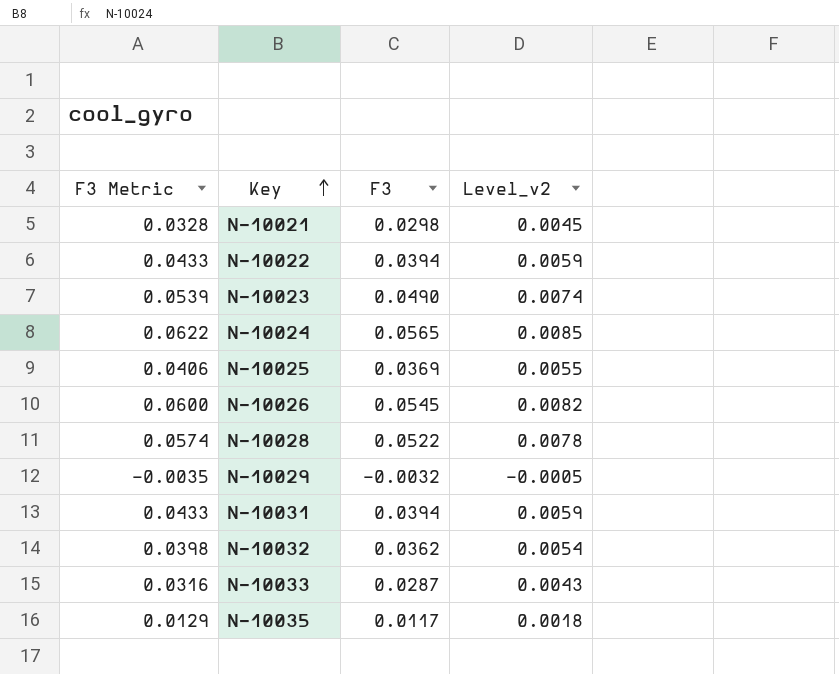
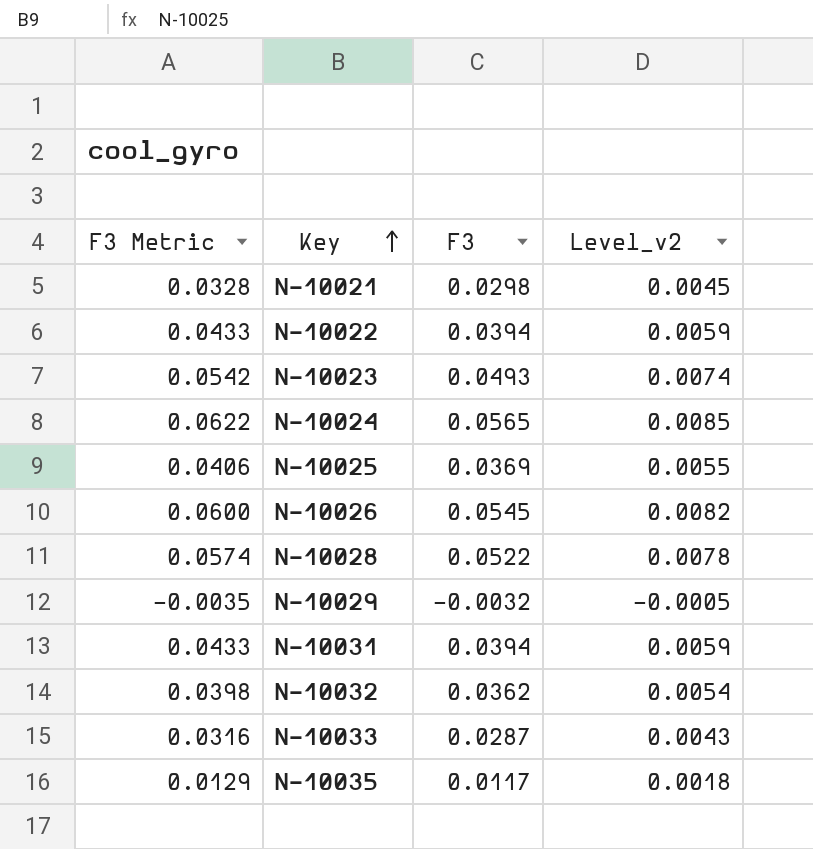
N-10023 | F3 Metric: 0.0539 -> 0.0542
N-10023 | F3: 0.0490 -> 0.0493

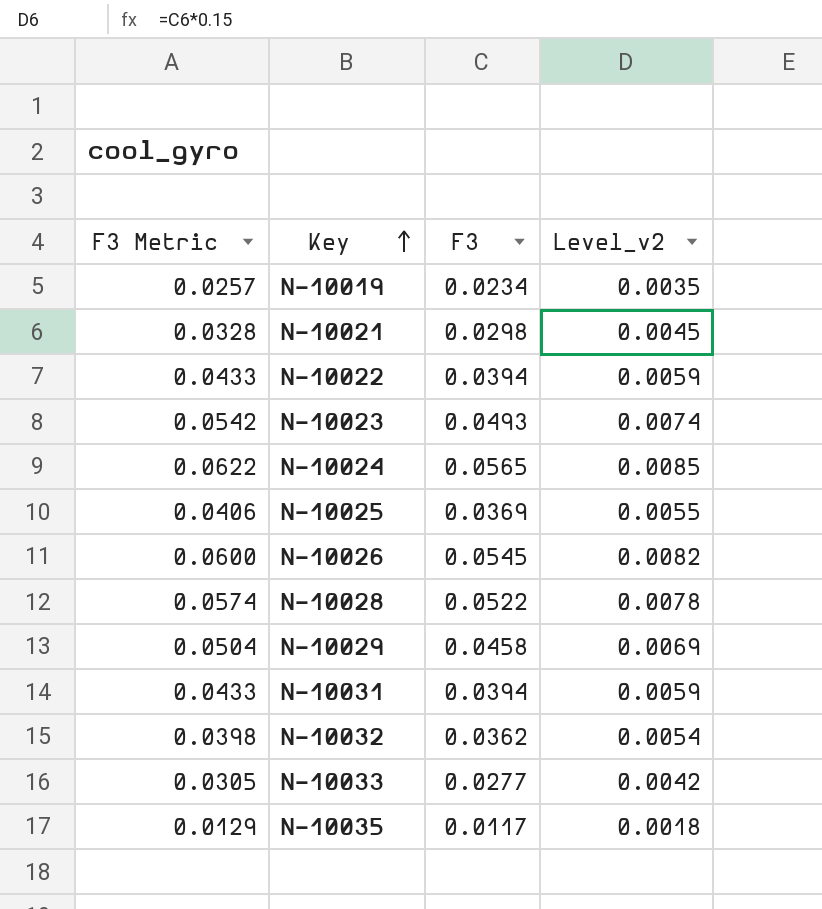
row N-10019: none -> 0.0257 | 0.0234 | 0.0035
N-10029 | F3 Metric: -0.0035 -> 0.0504
N-10029 | F3: -0.0032 -> 0.0458
N-10029 | Level_v2: -0.0005 -> 0.0069
N-10033 | F3 Metric: 0.0316 -> 0.0305
N-10033 | F3: 0.0287 -> 0.0277
N-10033 | Level_v2: 0.0043 -> 0.0042

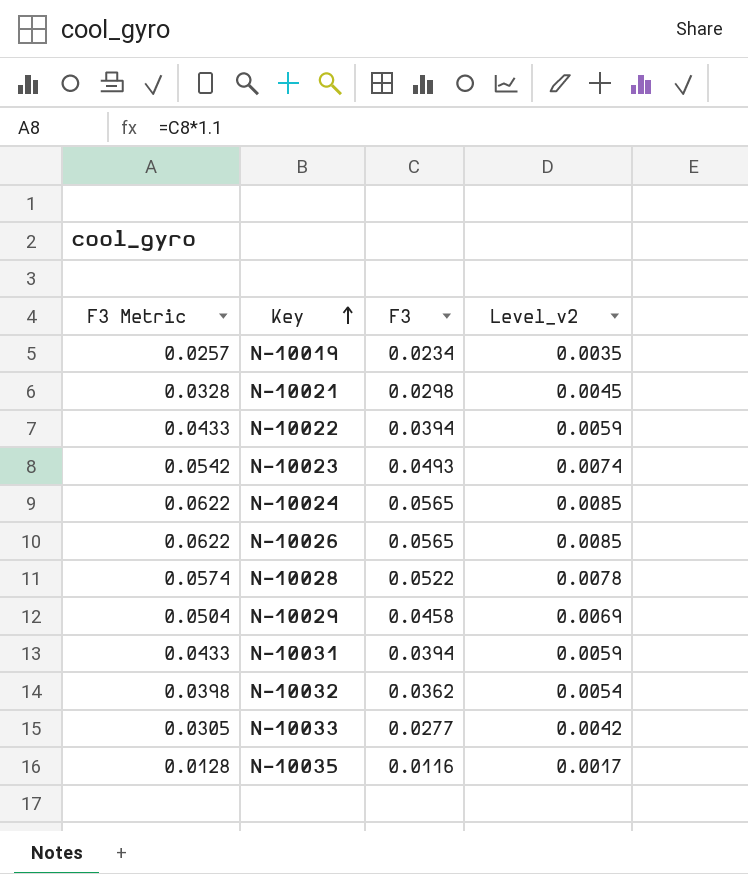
row N-10025: 0.0406 | 0.0369 | 0.0055 -> none
N-10026 | F3 Metric: 0.0600 -> 0.0622
N-10026 | F3: 0.0545 -> 0.0565
N-10026 | Level_v2: 0.0082 -> 0.0085
N-10035 | F3 Metric: 0.0129 -> 0.0128
N-10035 | F3: 0.0117 -> 0.0116
N-10035 | Level_v2: 0.0018 -> 0.0017

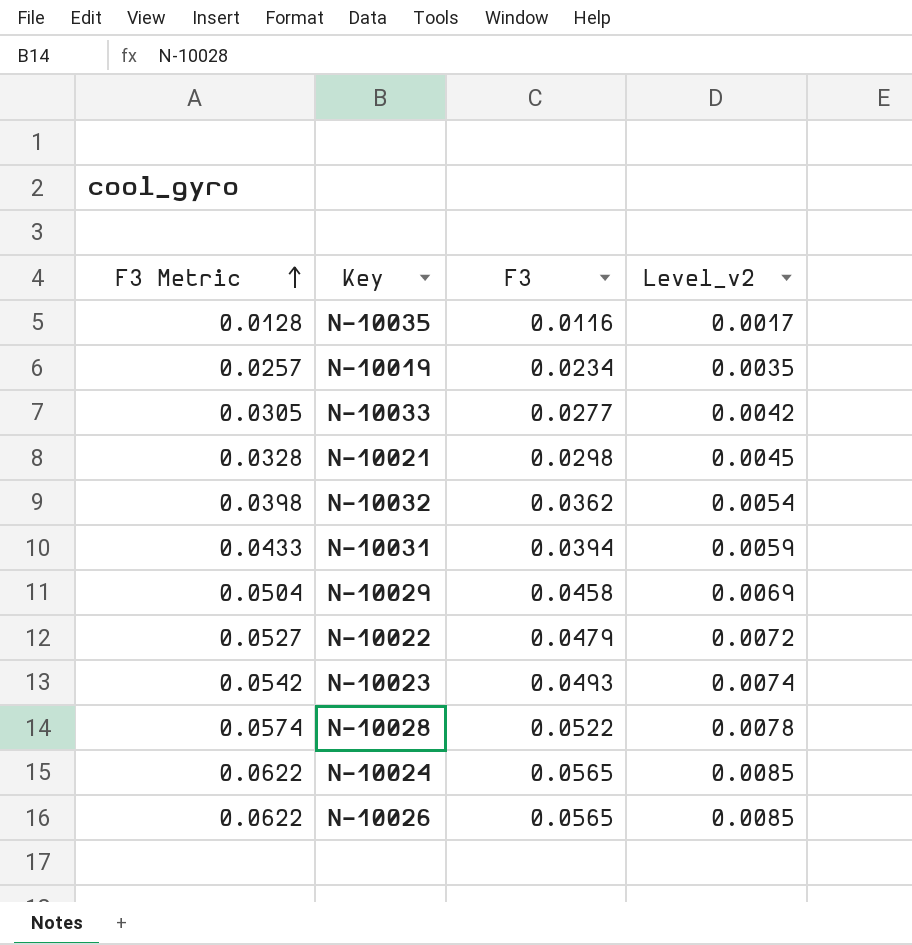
row order: Key ascending -> F3 Metric ascending
N-10022 | F3 Metric: 0.0433 -> 0.0527
N-10022 | F3: 0.0394 -> 0.0479
N-10022 | Level_v2: 0.0059 -> 0.0072

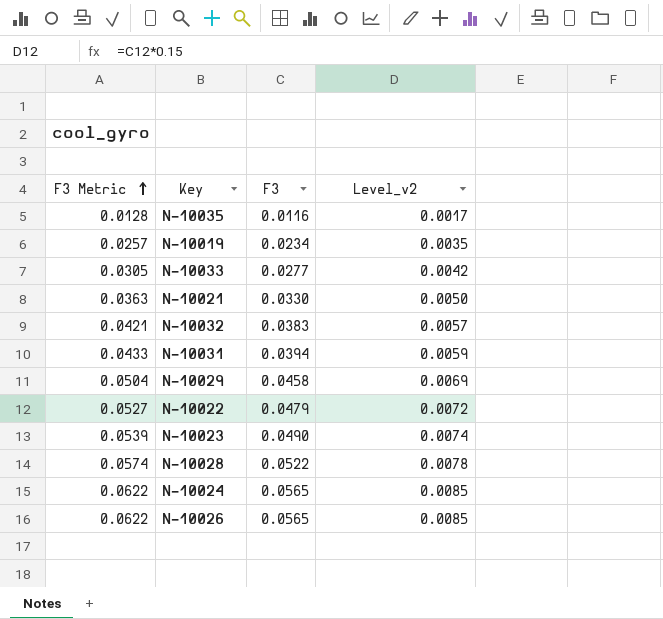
N-10021 | F3 Metric: 0.0328 -> 0.0363
N-10021 | F3: 0.0298 -> 0.0330
N-10021 | Level_v2: 0.0045 -> 0.0050
N-10032 | F3 Metric: 0.0398 -> 0.0421
N-10032 | F3: 0.0362 -> 0.0383
N-10032 | Level_v2: 0.0054 -> 0.0057
N-10023 | F3 Metric: 0.0542 -> 0.0539
N-10023 | F3: 0.0493 -> 0.0490

